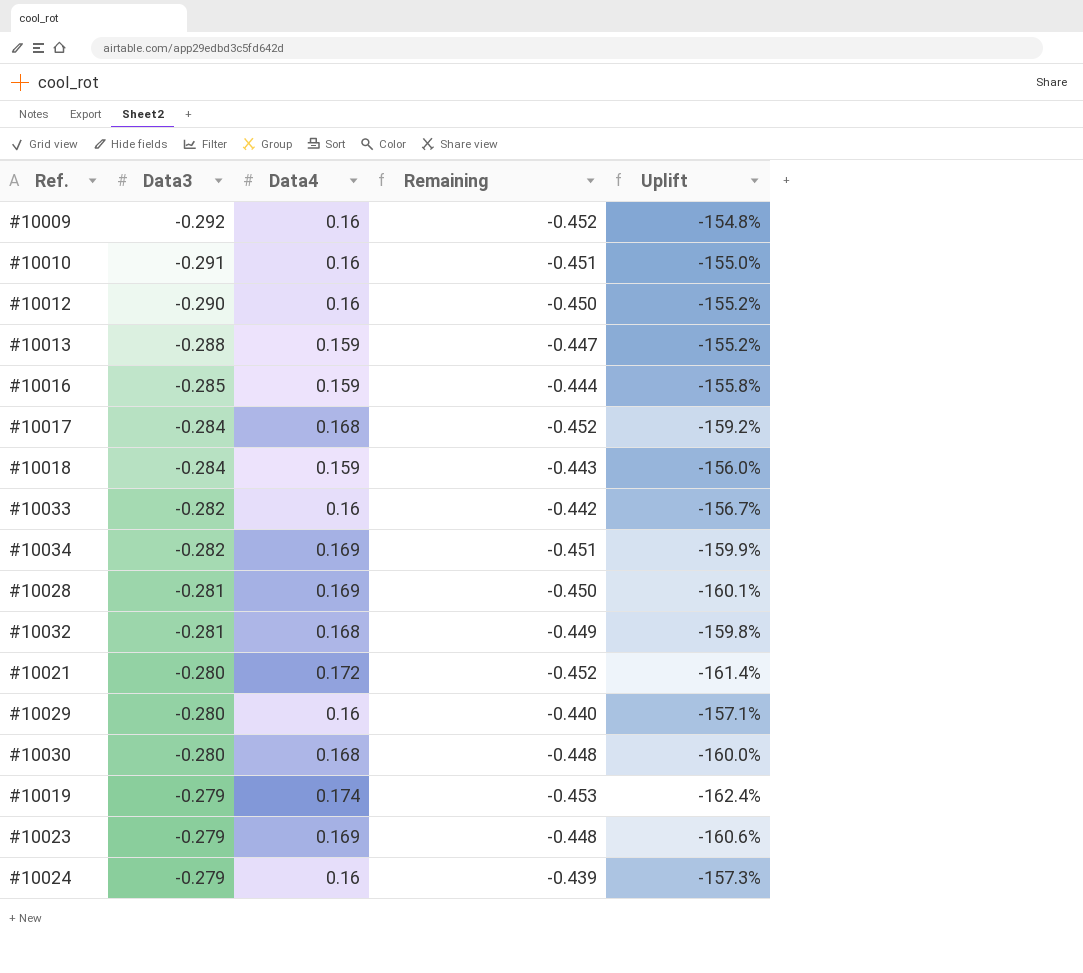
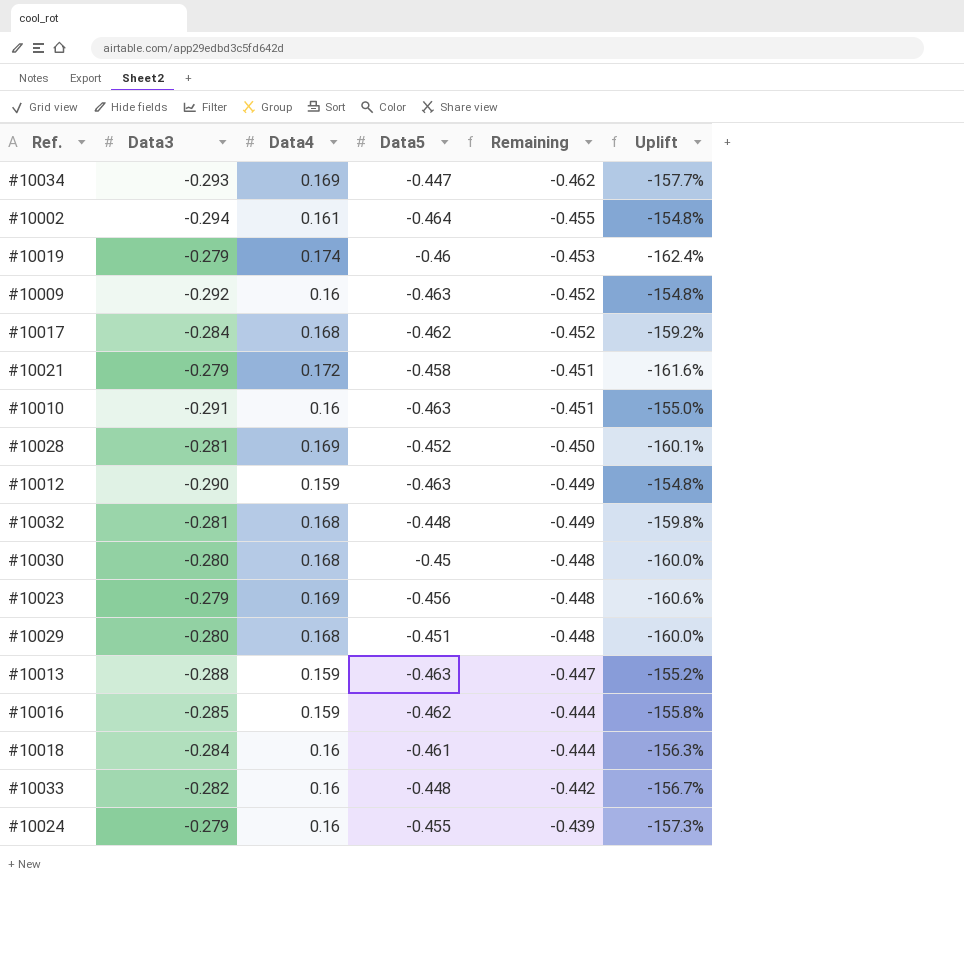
row order: Data3 ascending -> Remaining ascending
column Data5 | position: none -> 4
#10034 | Data3: -0.282 -> -0.293
#10034 | Remaining: -0.451 -> -0.462
#10034 | Uplift: -159.9% -> -157.7%
row #10002: none -> -0.294 | 0.161 | -0.464 | -0.455 | -154.8%
#10021 | Data3: -0.280 -> -0.279
#10021 | Remaining: -0.452 -> -0.451
#10021 | Uplift: -161.4% -> -161.6%
#10012 | Data4: 0.16 -> 0.159
#10012 | Remaining: -0.450 -> -0.449
#10012 | Uplift: -155.2% -> -154.8%
#10029 | Data4: 0.16 -> 0.168
#10029 | Remaining: -0.440 -> -0.448
#10029 | Uplift: -157.1% -> -160.0%
#10018 | Data4: 0.159 -> 0.16
#10018 | Remaining: -0.443 -> -0.444
#10018 | Uplift: -156.0% -> -156.3%

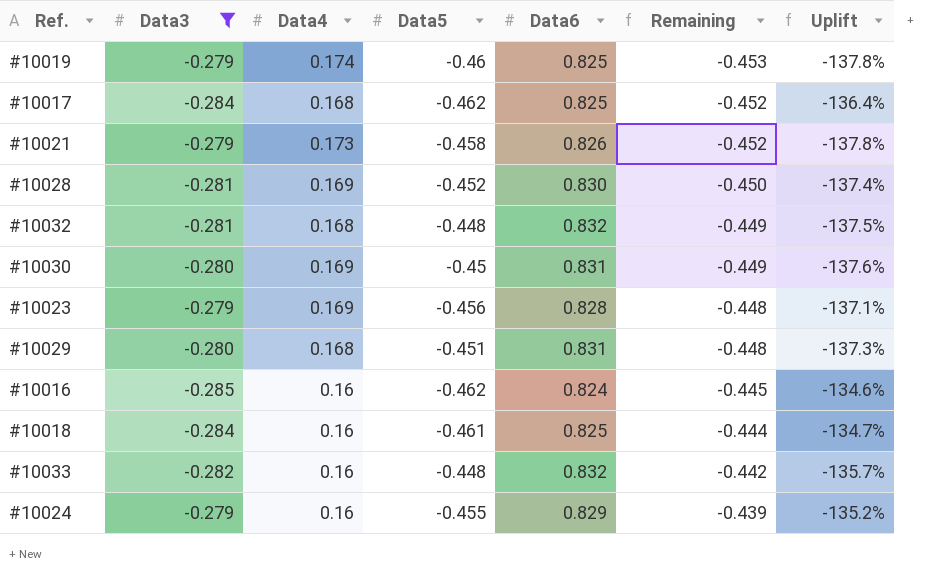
filter: none -> Data3 >= -0.285
column Data6 | position: none -> 5
column Uplift | formula: ([Data4] - [Data3]) / [Data3] -> ([Data4] - [Data5]) / [Data5]
#10021 | Data4: 0.172 -> 0.173
#10021 | Remaining: -0.451 -> -0.452
#10030 | Data4: 0.168 -> 0.169
#10030 | Remaining: -0.448 -> -0.449
#10016 | Data4: 0.159 -> 0.16
#10016 | Remaining: -0.444 -> -0.445

